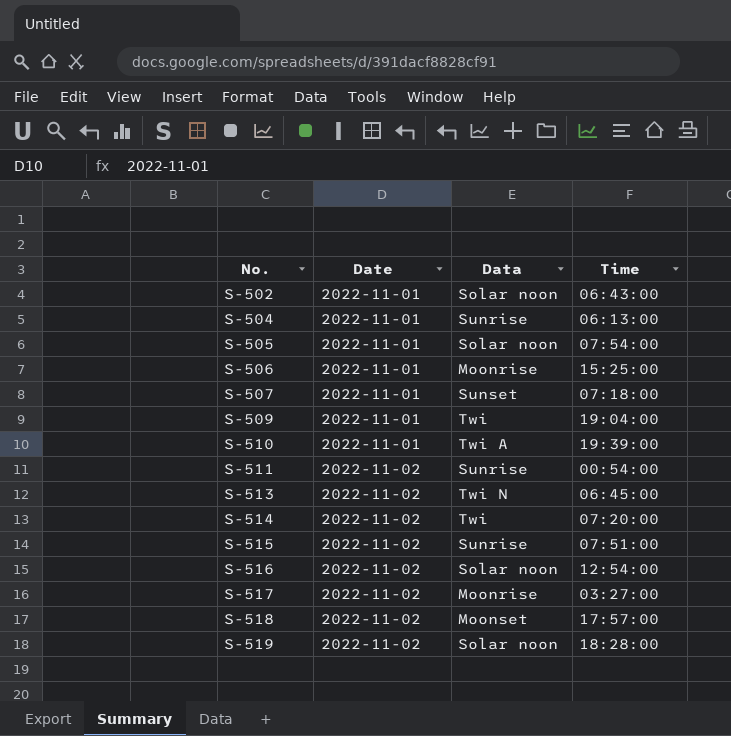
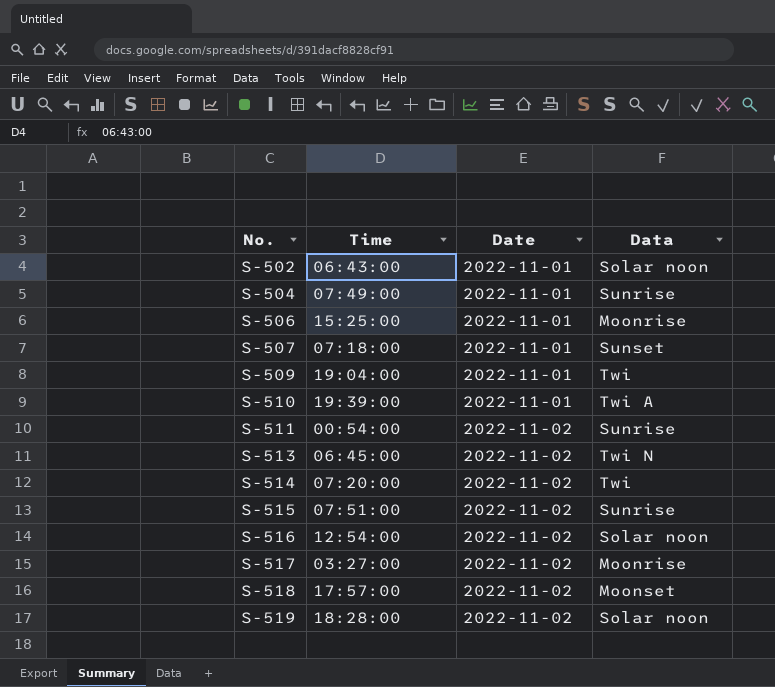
column Time | position: 4 -> 2
row S-505: 2022-11-01 | Solar noon | 07:54:00 -> none
S-504 | Time: 06:13:00 -> 07:49:00

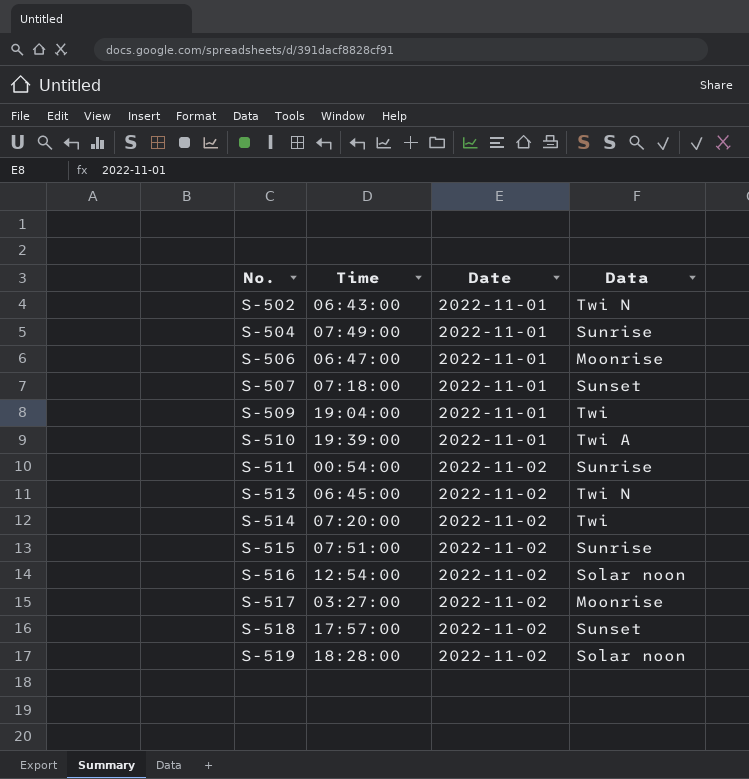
S-502 | Data: Solar noon -> Twi N
S-506 | Time: 15:25:00 -> 06:47:00
S-518 | Data: Moonset -> Sunset

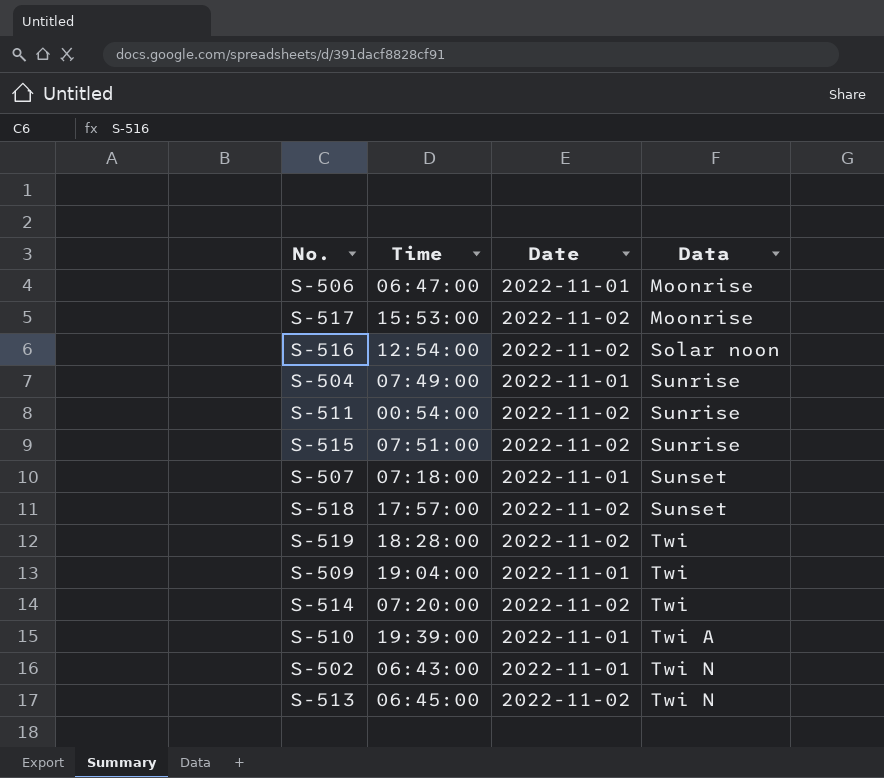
row order: No. ascending -> Data ascending
S-517 | Time: 03:27:00 -> 15:53:00
S-519 | Data: Solar noon -> Twi

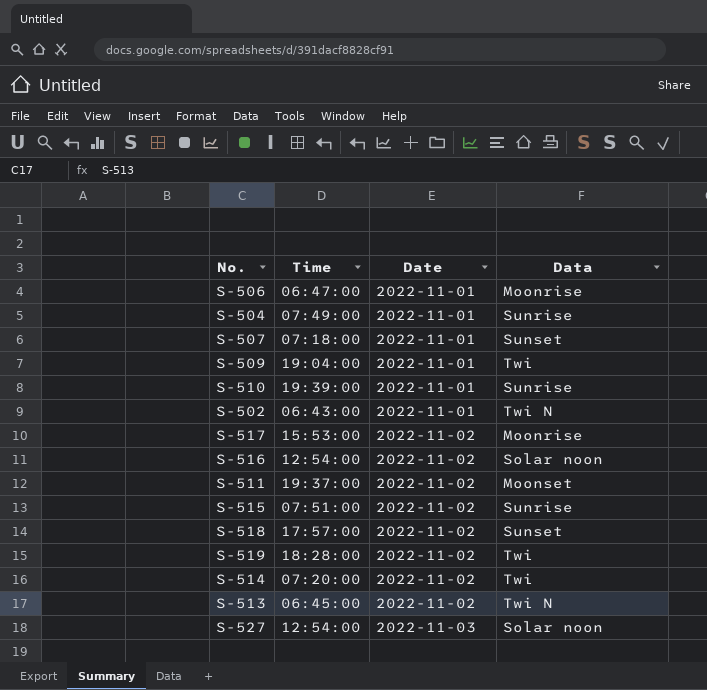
row order: Data ascending -> Date ascending
S-510 | Data: Twi A -> Sunrise
S-511 | Time: 00:54:00 -> 19:37:00
S-511 | Data: Sunrise -> Moonset
row S-527: none -> 12:54:00 | 2022-11-03 | Solar noon

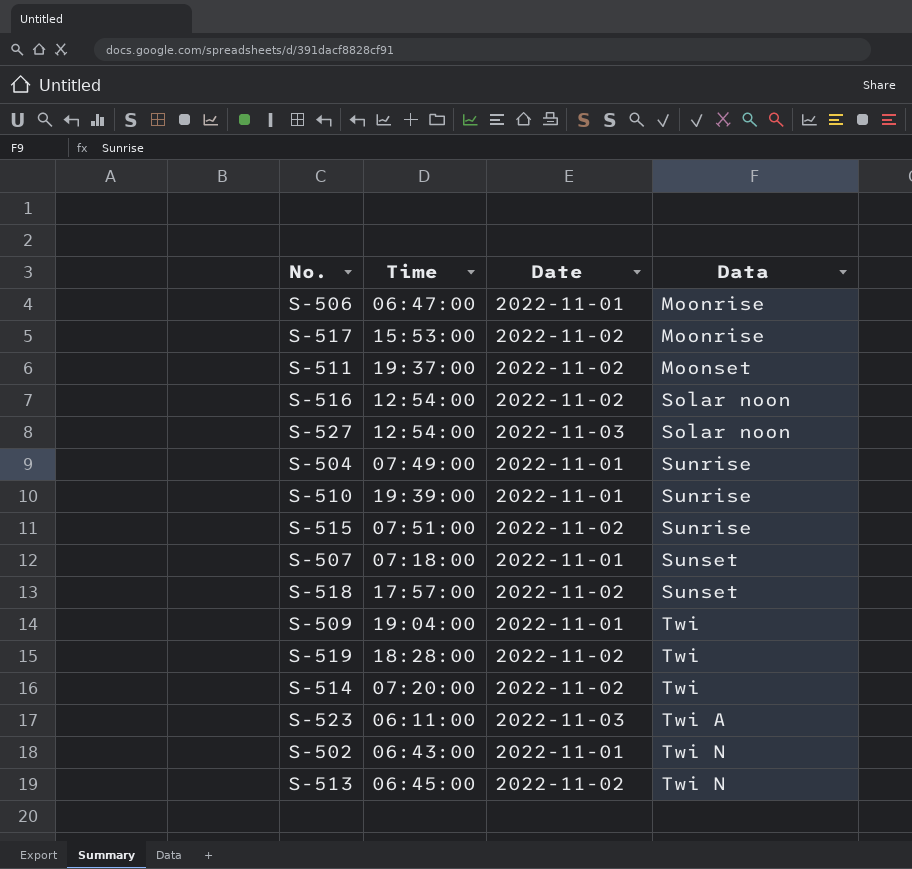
row order: Date ascending -> Data ascending
row S-523: none -> 06:11:00 | 2022-11-03 | Twi A

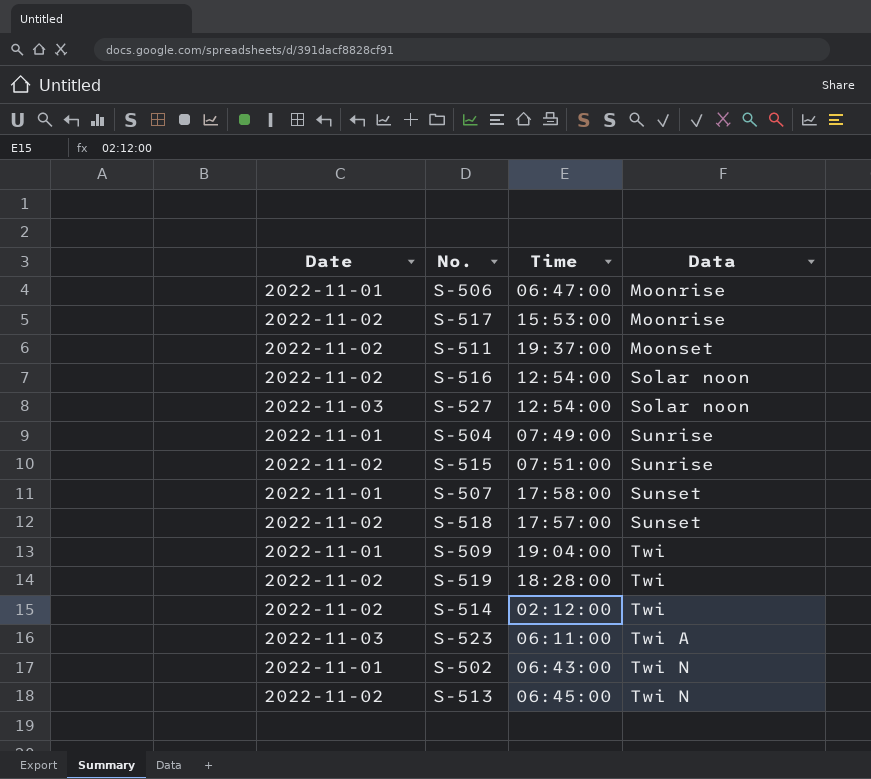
column Date | position: 3 -> 1
row S-510: 19:39:00 | 2022-11-01 | Sunrise -> none
S-507 | Time: 07:18:00 -> 17:58:00
S-514 | Time: 07:20:00 -> 02:12:00

